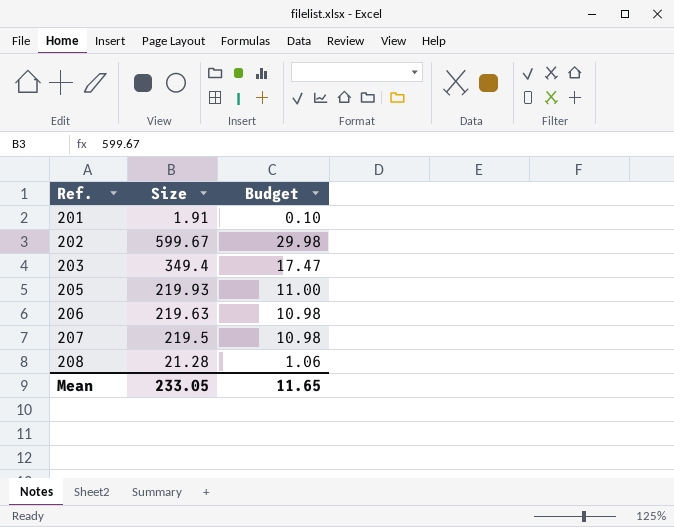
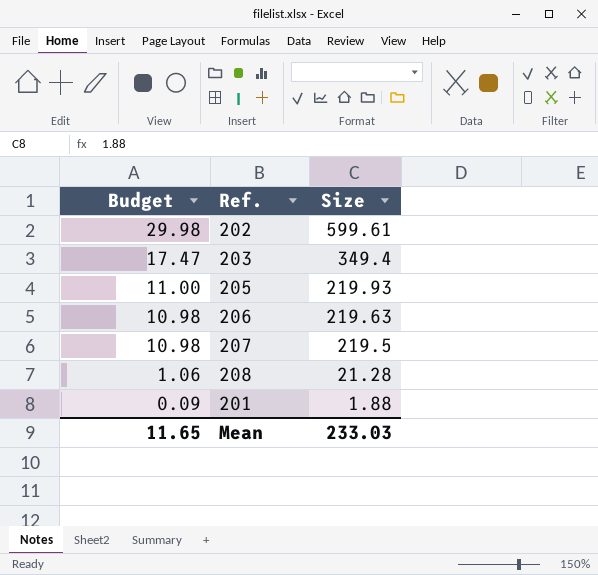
row order: Ref. ascending -> Budget descending
column Budget | position: 3 -> 1
202 | Size: 599.67 -> 599.61
201 | Budget: 0.10 -> 0.09
201 | Size: 1.91 -> 1.88
Mean | Size: 233.05 -> 233.03

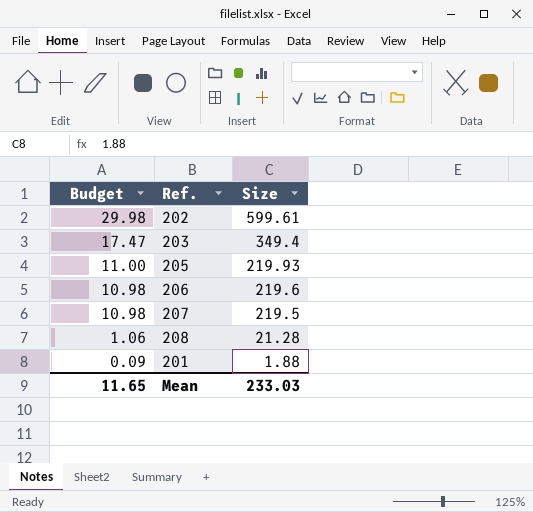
206 | Size: 219.63 -> 219.6

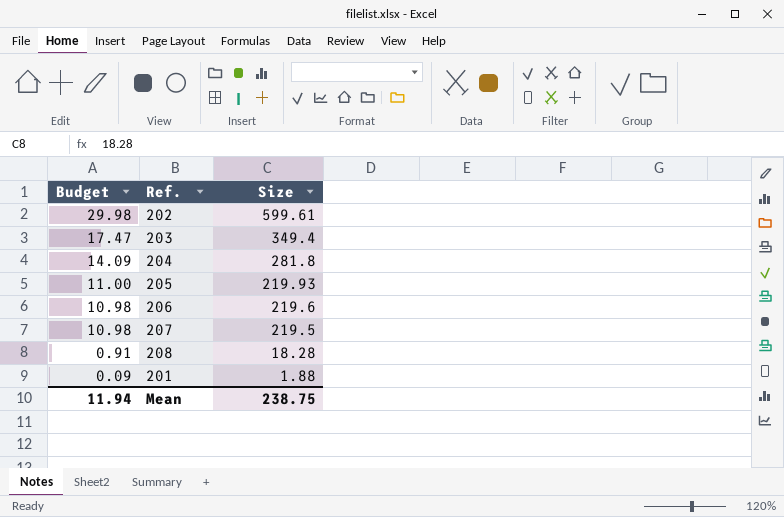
row 204: none -> 14.09 | 281.8
208 | Budget: 1.06 -> 0.91
208 | Size: 21.28 -> 18.28
Mean | Budget: 11.65 -> 11.94
Mean | Size: 233.03 -> 238.75

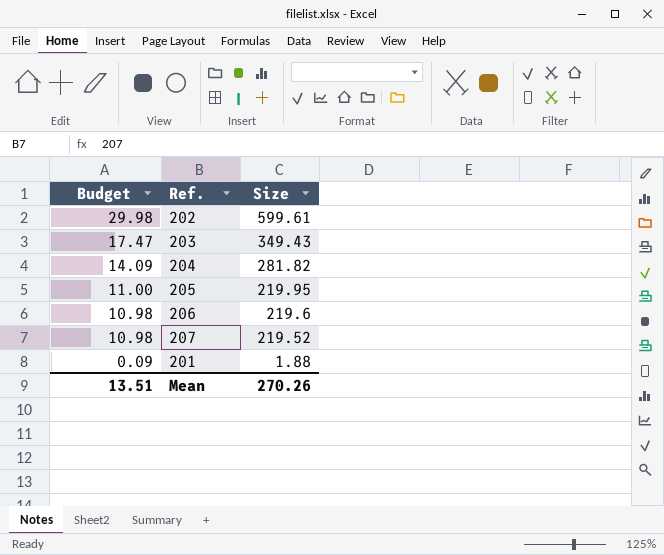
row 208: 0.91 | 18.28 -> none
203 | Size: 349.4 -> 349.43
204 | Size: 281.8 -> 281.82
205 | Size: 219.93 -> 219.95
207 | Size: 219.5 -> 219.52
Mean | Budget: 11.94 -> 13.51
Mean | Size: 238.75 -> 270.26

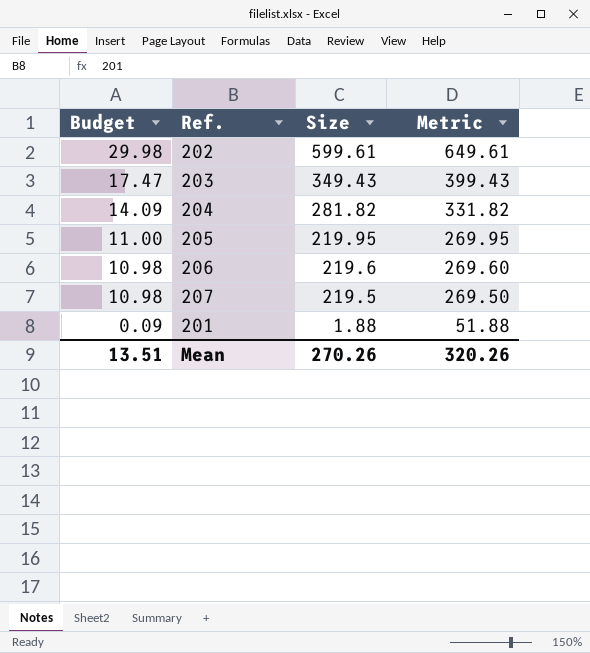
column Metric | formula: none -> [Size] + 50
207 | Size: 219.52 -> 219.5

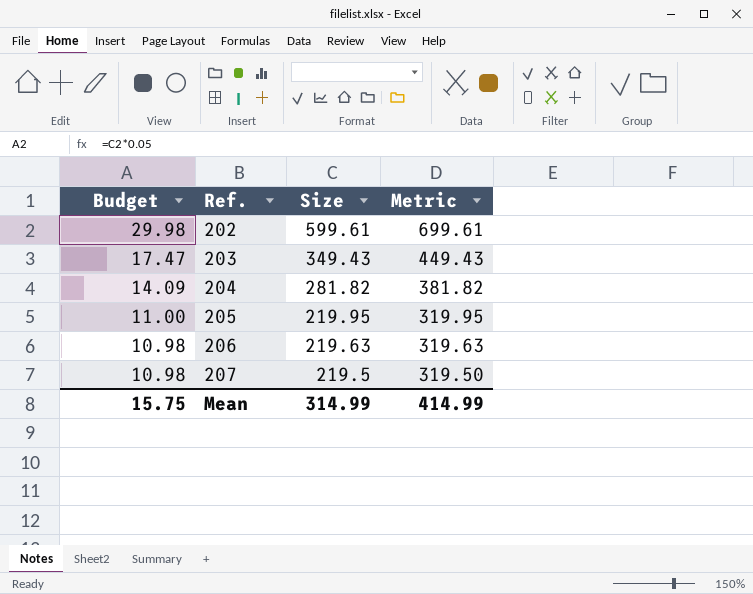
column Metric | formula: [Size] + 50 -> [Size] + 100
row 201: 0.09 | 1.88 | 51.88 -> none
206 | Size: 219.6 -> 219.63
Mean | Budget: 13.51 -> 15.75
Mean | Size: 270.26 -> 314.99
Mean | Metric: 320.26 -> 414.99

